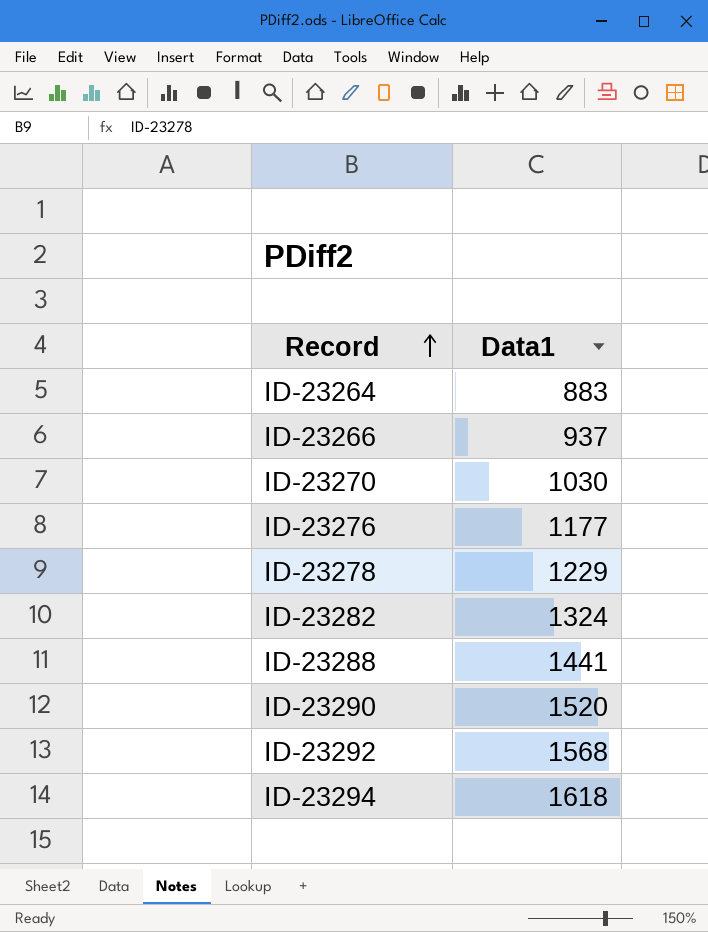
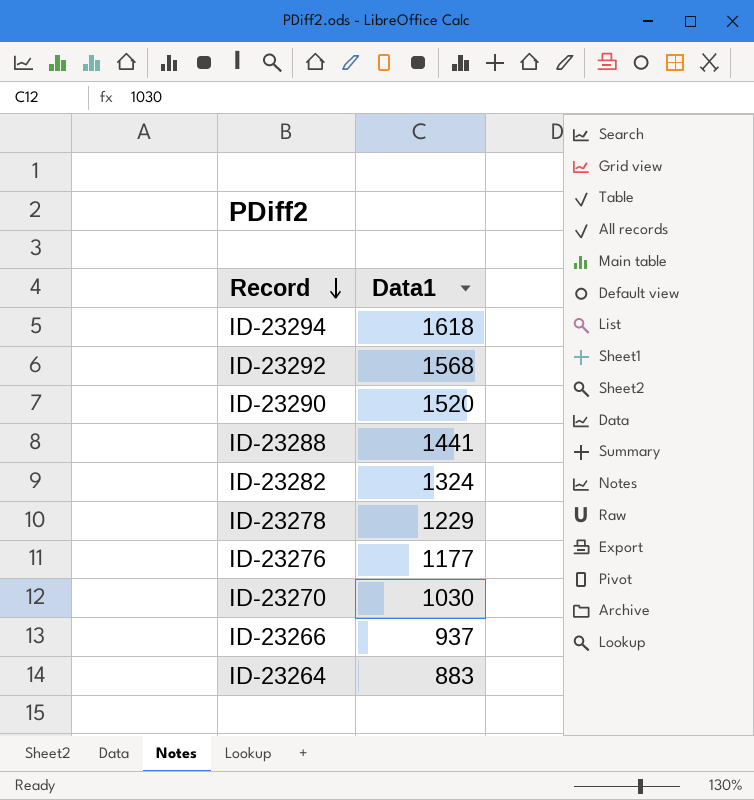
row order: Record ascending -> Record descending

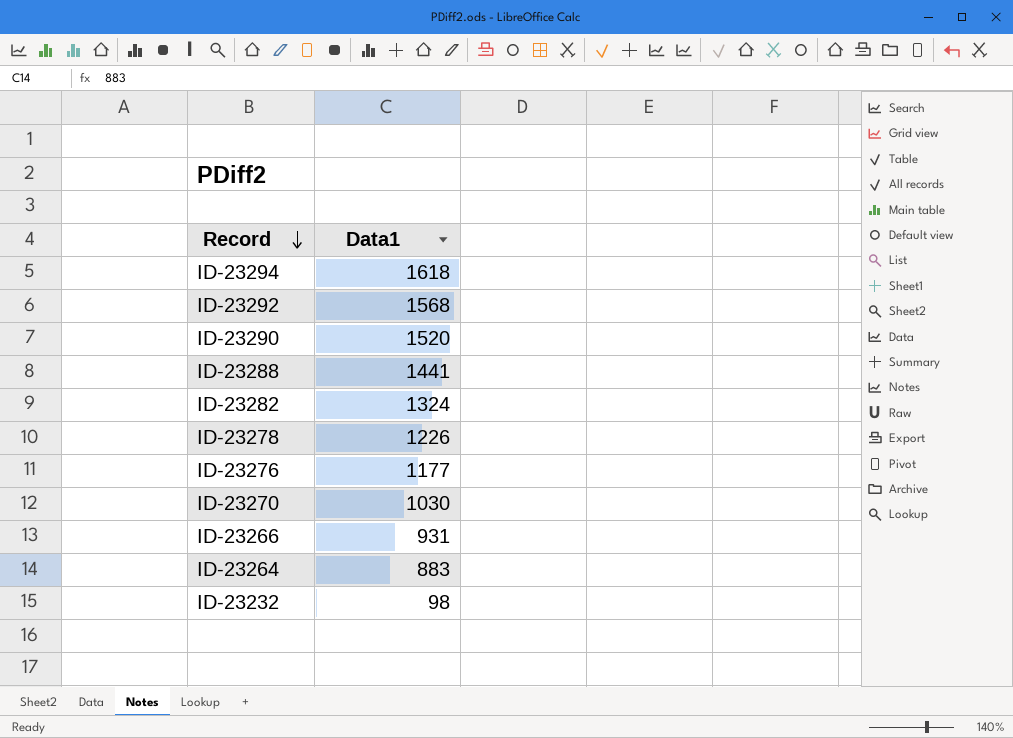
ID-23278 | Data1: 1229 -> 1226
ID-23266 | Data1: 937 -> 931
row ID-23232: none -> 98

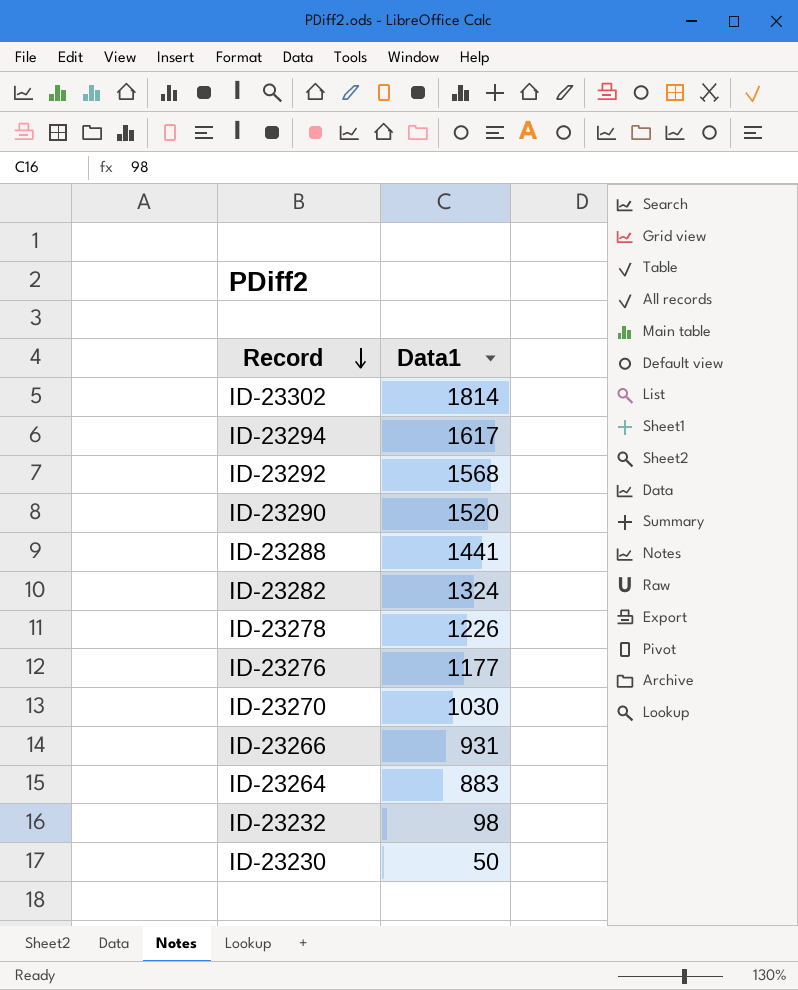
row ID-23302: none -> 1814
ID-23294 | Data1: 1618 -> 1617
row ID-23230: none -> 50

